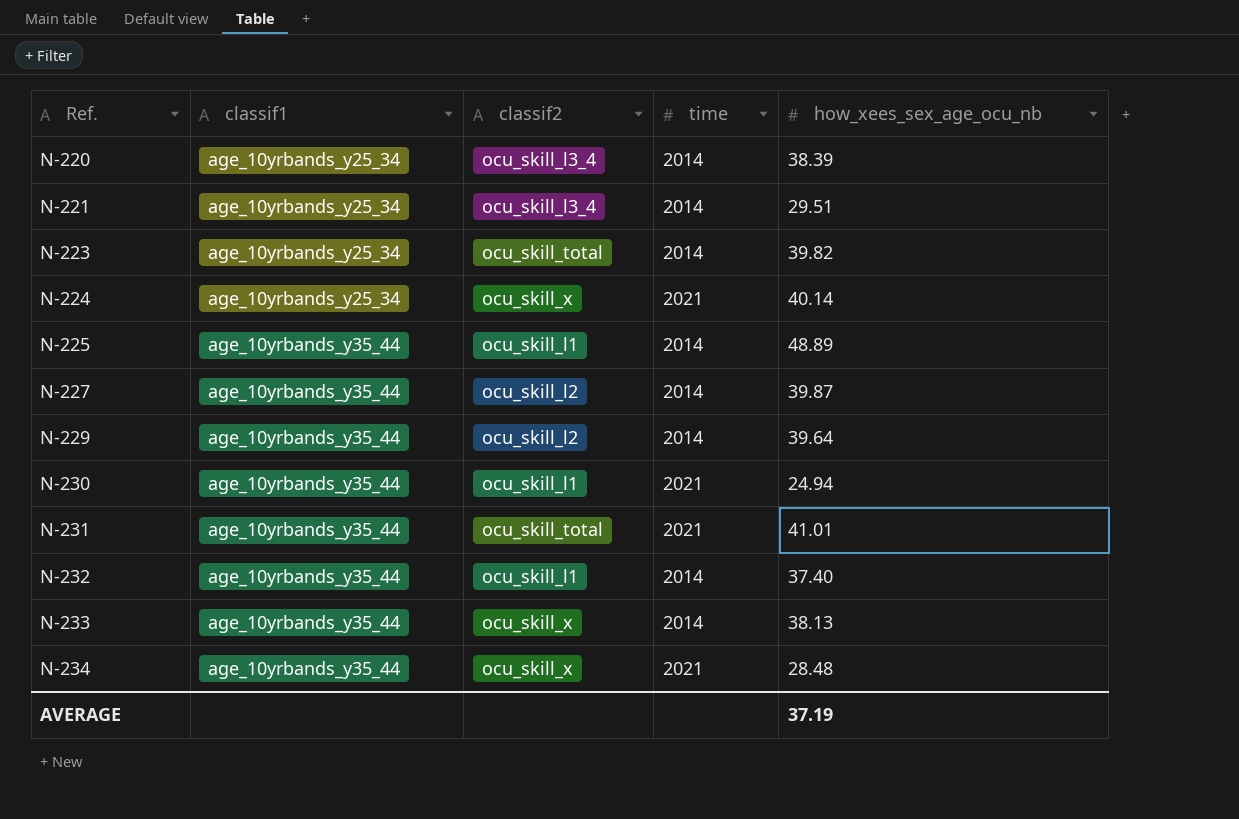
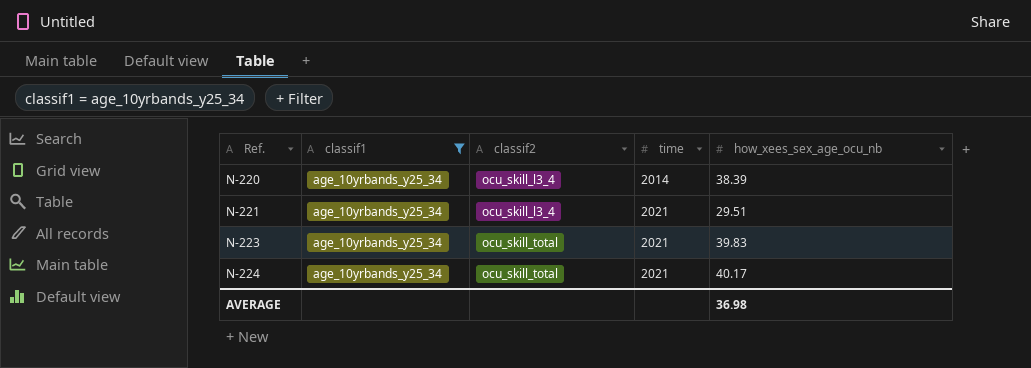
filter: none -> classif1 = age_10yrbands_y25_34
N-221 | time: 2014 -> 2021
N-223 | time: 2014 -> 2021
N-223 | how_xees_sex_age_ocu_nb: 39.82 -> 39.83
N-224 | classif2: ocu_skill_x -> ocu_skill_total
N-224 | how_xees_sex_age_ocu_nb: 40.14 -> 40.17
AVERAGE | how_xees_sex_age_ocu_nb: 37.19 -> 36.98

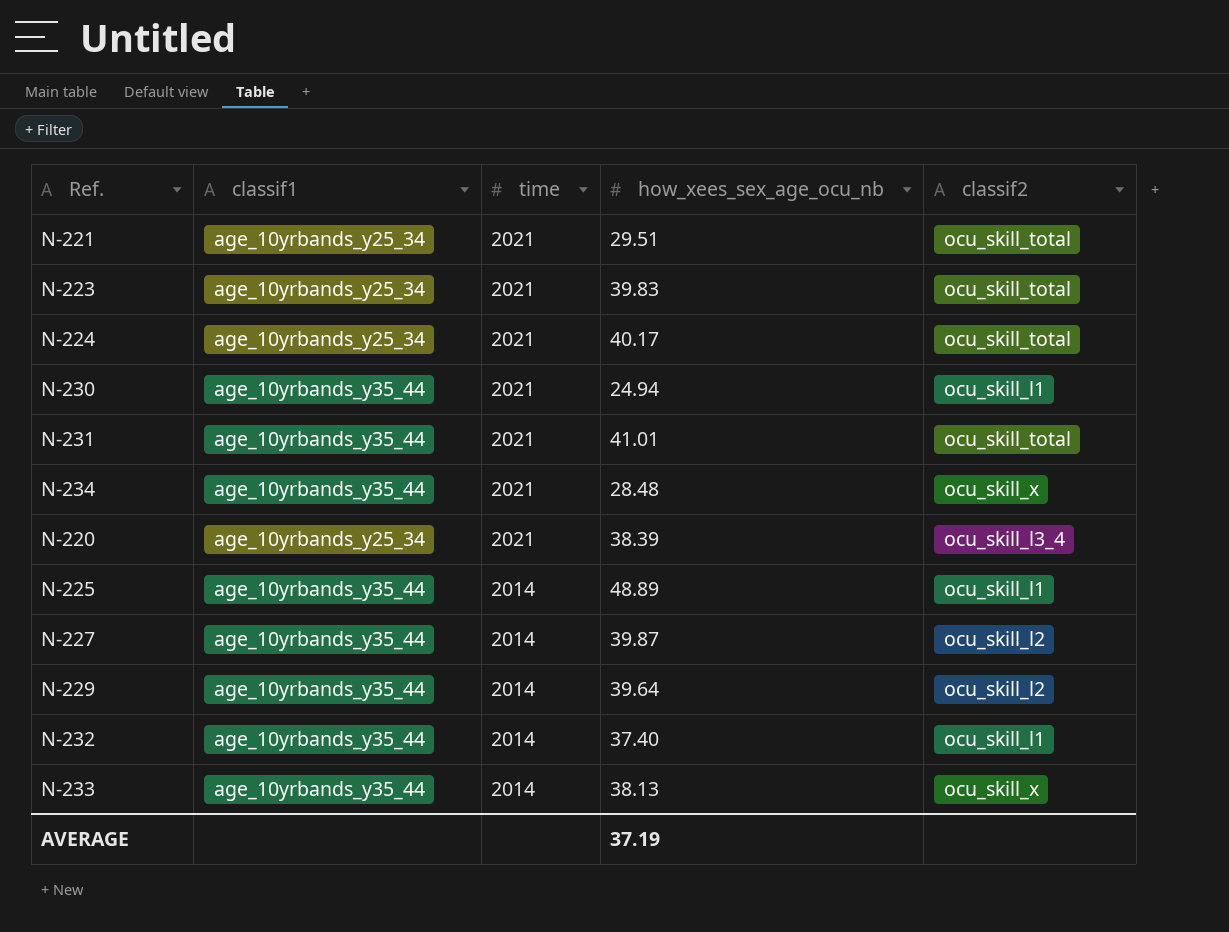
filter: classif1 = age_10yrbands_y25_34 -> none
row order: Ref. ascending -> time descending
column classif2 | position: 3 -> 5
N-221 | classif2: ocu_skill_l3_4 -> ocu_skill_total
N-220 | time: 2014 -> 2021
AVERAGE | how_xees_sex_age_ocu_nb: 36.98 -> 37.19

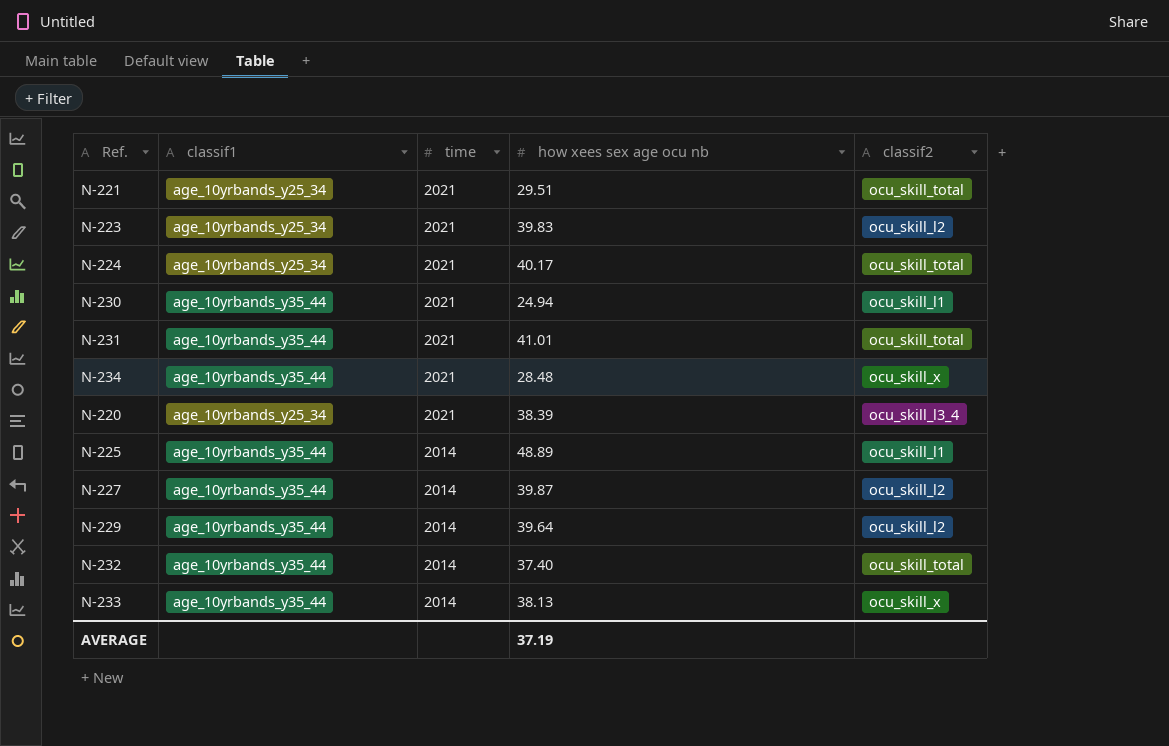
column name: how_xees_sex_age_ocu_nb -> how xees sex age ocu nb
N-223 | classif2: ocu_skill_total -> ocu_skill_l2
N-232 | classif2: ocu_skill_l1 -> ocu_skill_total

